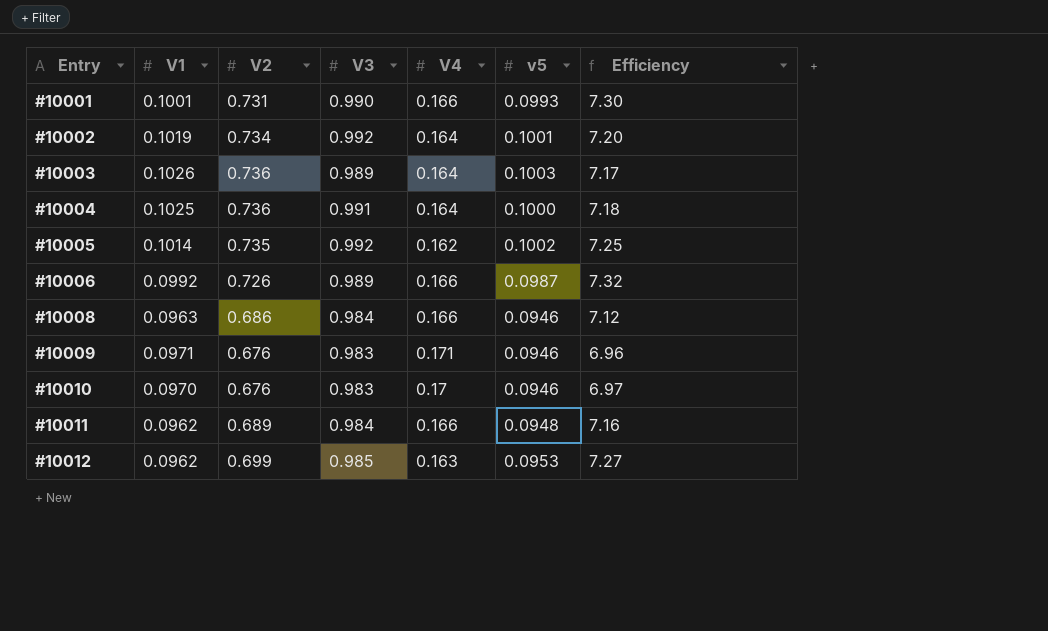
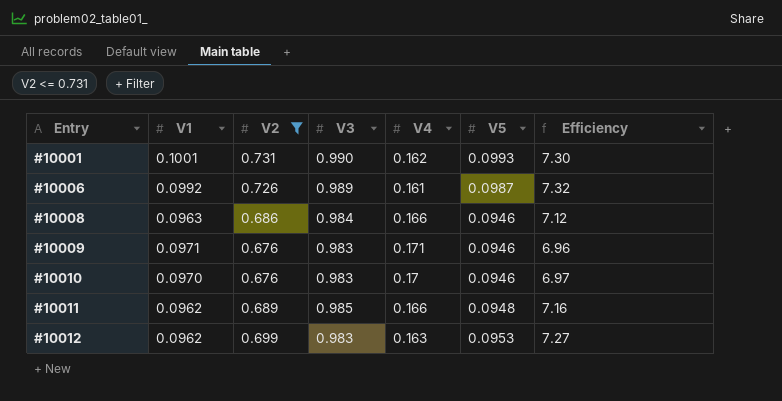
filter: none -> V2 <= 0.731
column name: v5 -> V5
#10001 | V4: 0.166 -> 0.162
#10006 | V4: 0.166 -> 0.161
#10011 | V3: 0.984 -> 0.985
#10012 | V3: 0.985 -> 0.983

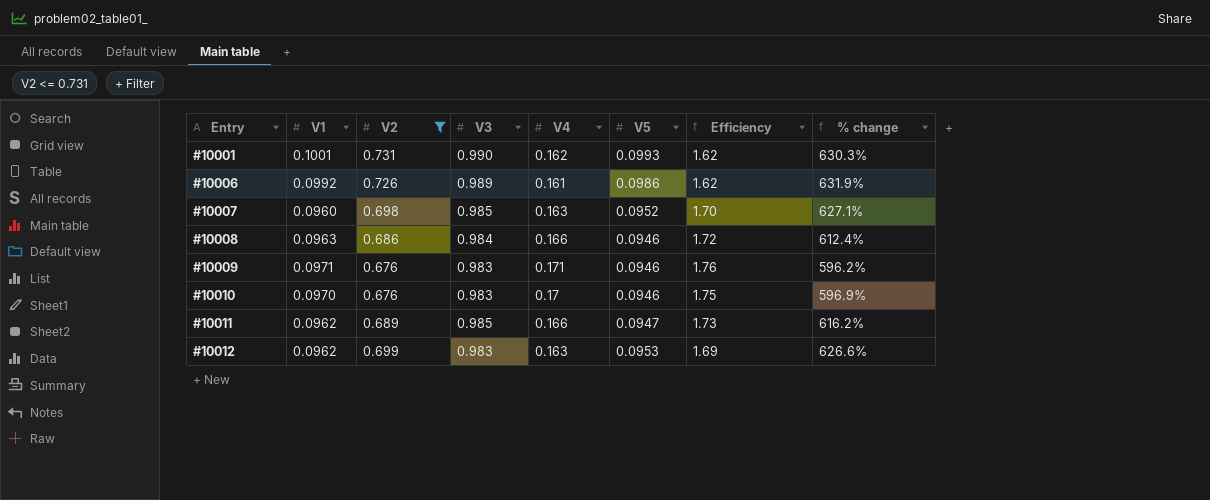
column Efficiency | formula: [V2] / [V1] -> [V4] / [V1]
column % change | formula: none -> ([V2] - [V1]) / [V1]
#10006 | V5: 0.0987 -> 0.0986
row #10007: none -> 0.0960 | 0.698 | 0.985 | 0.163 | 0.0952 | 1.70 | 627.1%
#10011 | V5: 0.0948 -> 0.0947

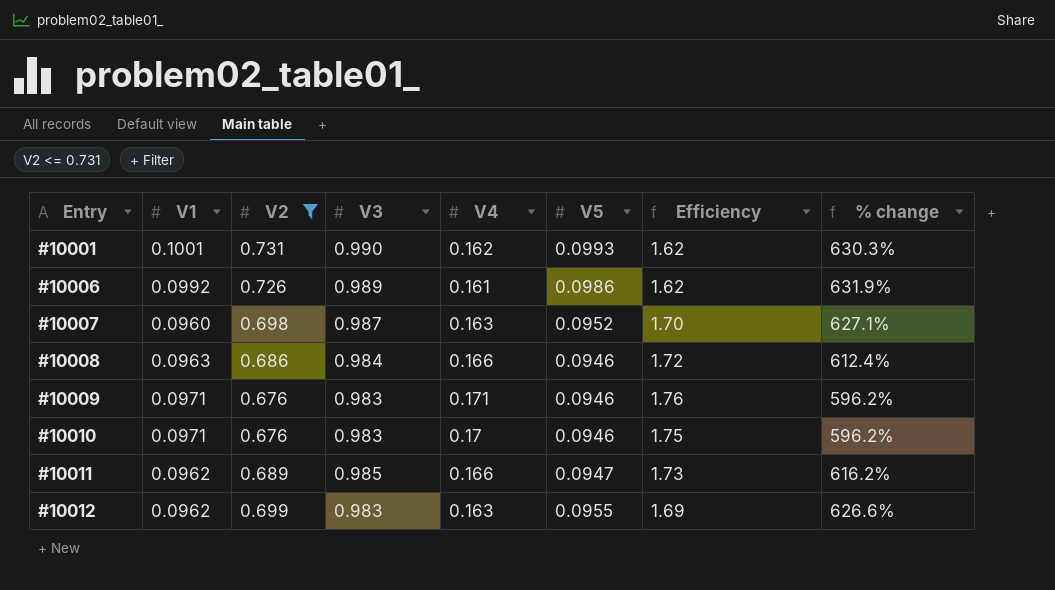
#10007 | V3: 0.985 -> 0.987
#10010 | V1: 0.0970 -> 0.0971
#10010 | % change: 596.9% -> 596.2%
#10012 | V5: 0.0953 -> 0.0955

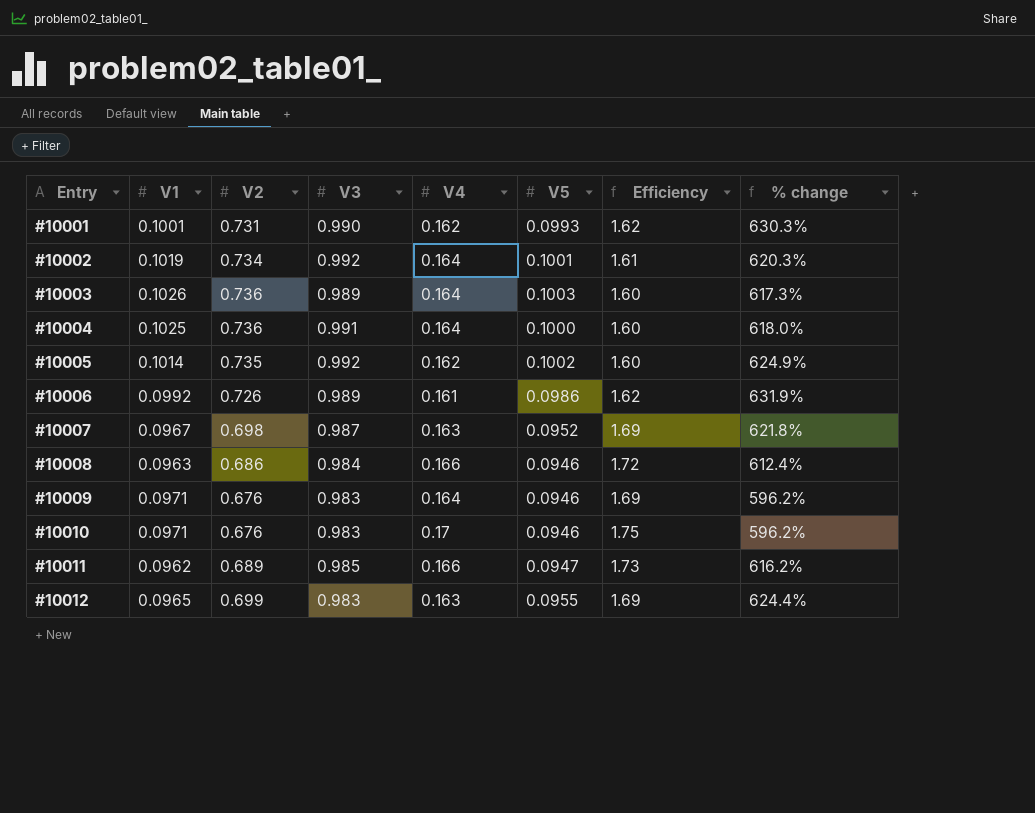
filter: V2 <= 0.731 -> none
#10007 | V1: 0.0960 -> 0.0967
#10007 | Efficiency: 1.70 -> 1.69
#10007 | % change: 627.1% -> 621.8%
#10009 | V4: 0.171 -> 0.164
#10009 | Efficiency: 1.76 -> 1.69
#10012 | V1: 0.0962 -> 0.0965
#10012 | % change: 626.6% -> 624.4%

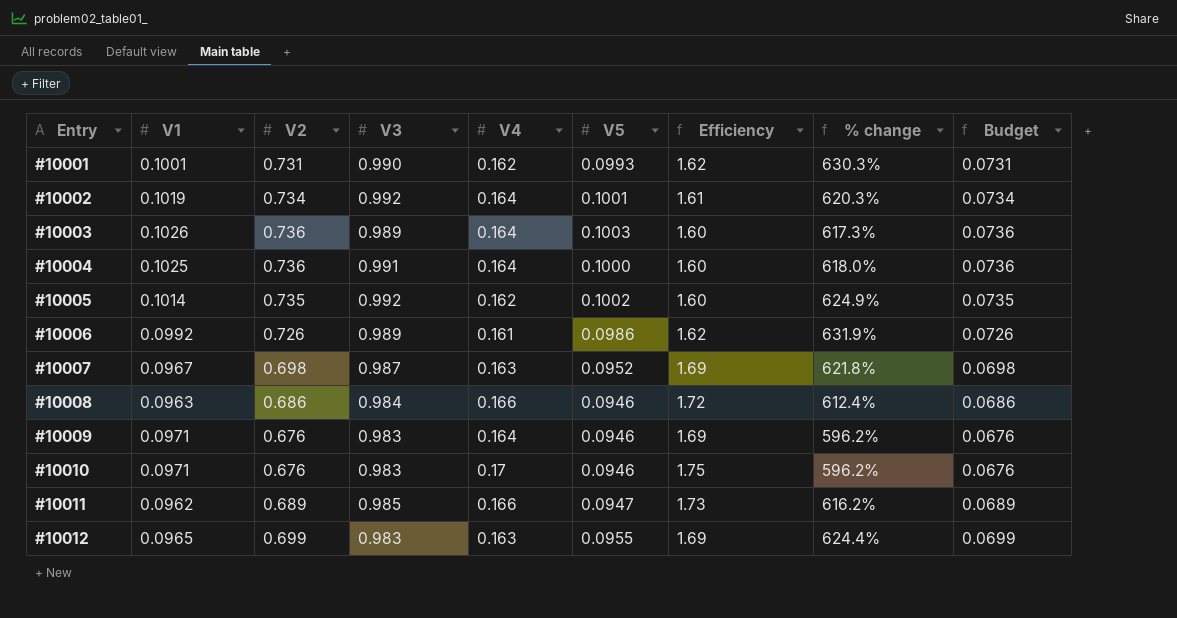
column Budget | formula: none -> [V2] * 0.1

